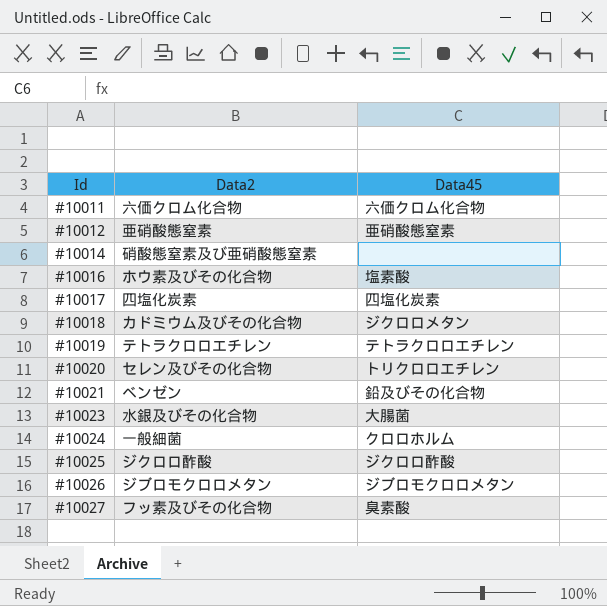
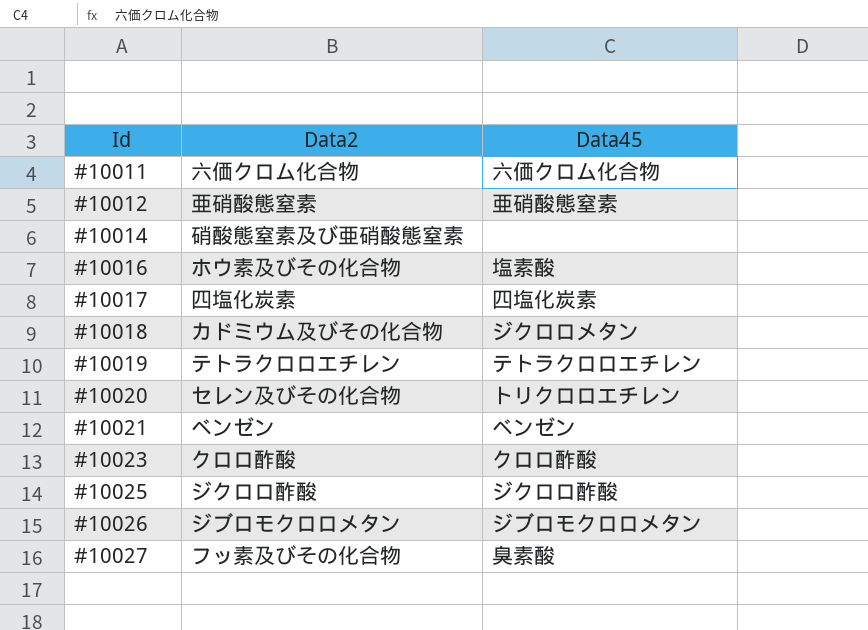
row #10024: 一般細菌 | クロロホルム -> none
#10021 | Data45: 鉛及びその化合物 -> ベンゼン
#10023 | Data2: 水銀及びその化合物 -> クロロ酢酸
#10023 | Data45: 大腸菌 -> クロロ酢酸

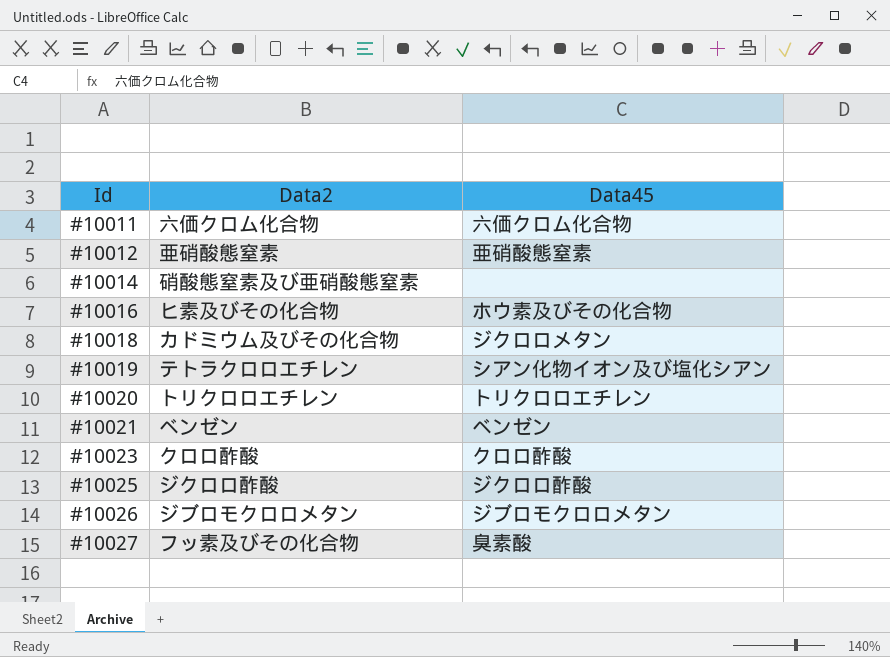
row #10017: 四塩化炭素 | 四塩化炭素 -> none
#10016 | Data2: ホウ素及びその化合物 -> ヒ素及びその化合物
#10016 | Data45: 塩素酸 -> ホウ素及びその化合物
#10019 | Data45: テトラクロロエチレン -> シアン化物イオン及び塩化シアン
#10020 | Data2: セレン及びその化合物 -> トリクロロエチレン

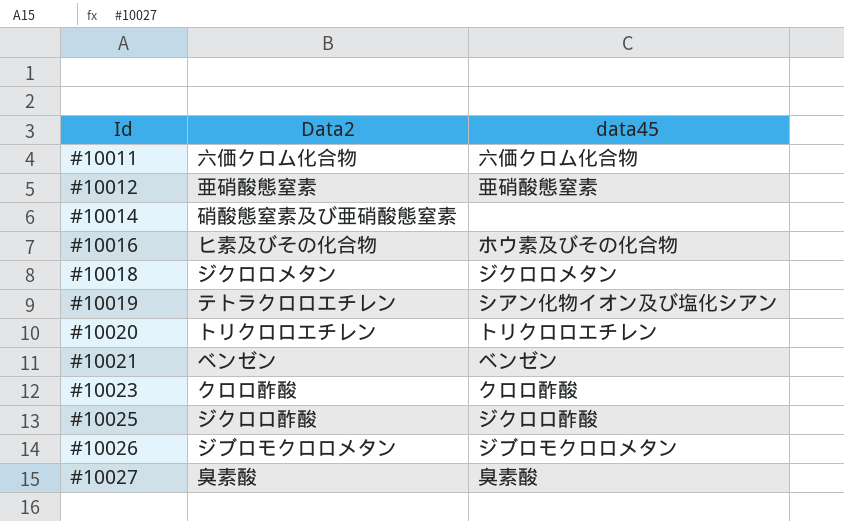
column name: Data45 -> data45
#10018 | Data2: カドミウム及びその化合物 -> ジクロロメタン
#10027 | Data2: フッ素及びその化合物 -> 臭素酸

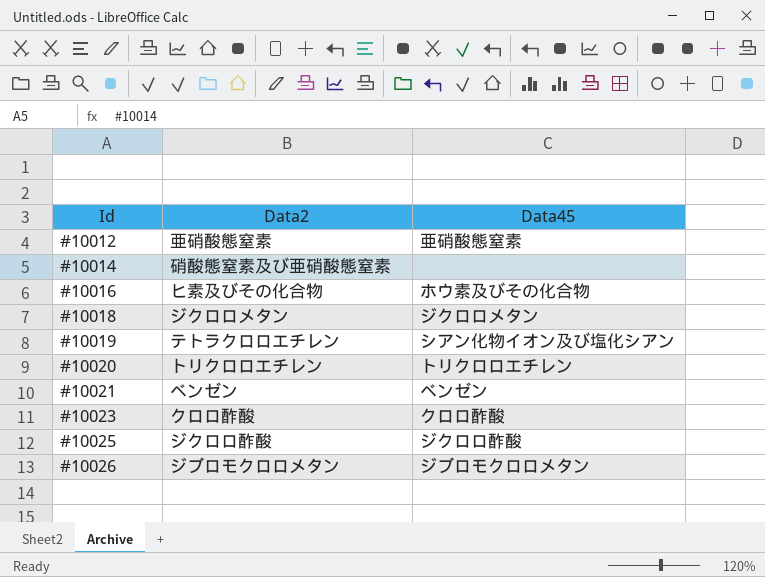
column name: data45 -> Data45
row #10011: 六価クロム化合物 | 六価クロム化合物 -> none
row #10027: 臭素酸 | 臭素酸 -> none

